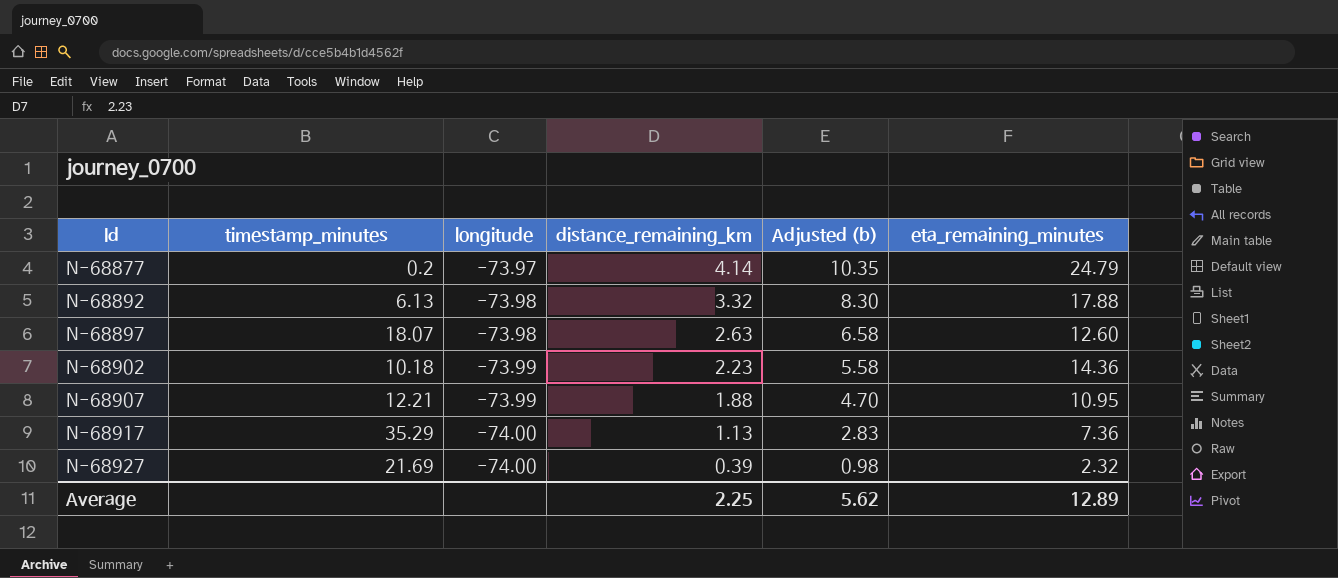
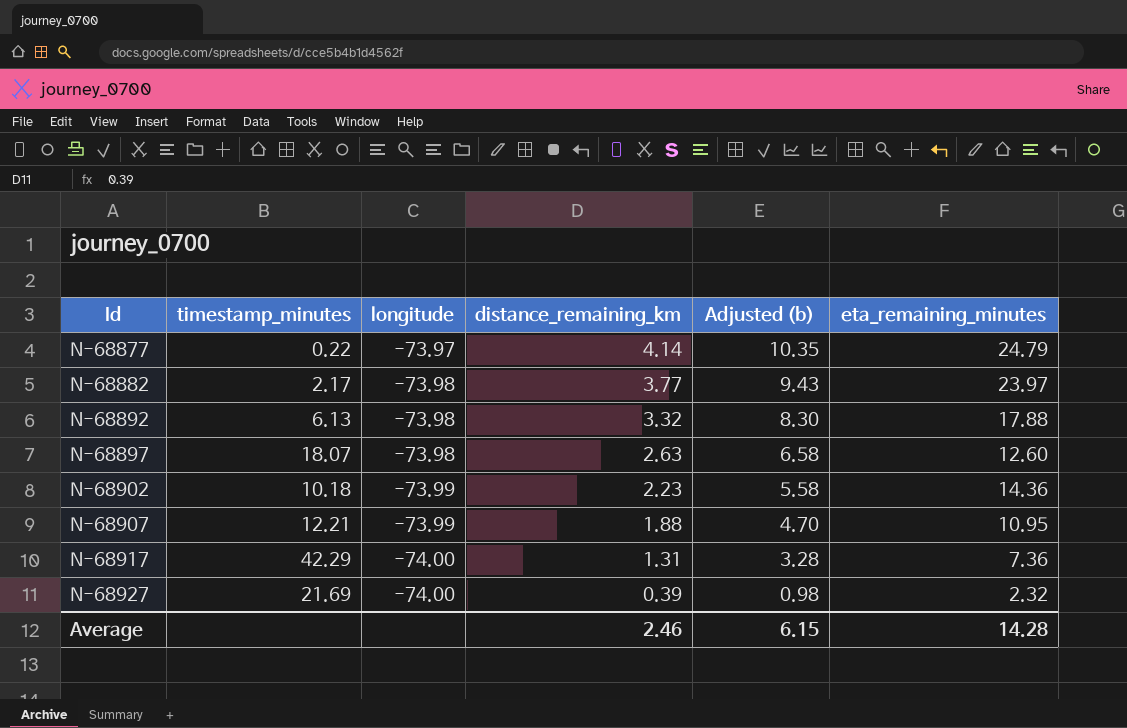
N-68877 | timestamp_minutes: 0.2 -> 0.22
row N-68882: none -> 2.17 | -73.98 | 3.77 | 9.43 | 23.97
N-68917 | timestamp_minutes: 35.29 -> 42.29
N-68917 | distance_remaining_km: 1.13 -> 1.31
N-68917 | Adjusted (b): 2.83 -> 3.28
Average | distance_remaining_km: 2.25 -> 2.46
Average | Adjusted (b): 5.62 -> 6.15
Average | eta_remaining_minutes: 12.89 -> 14.28

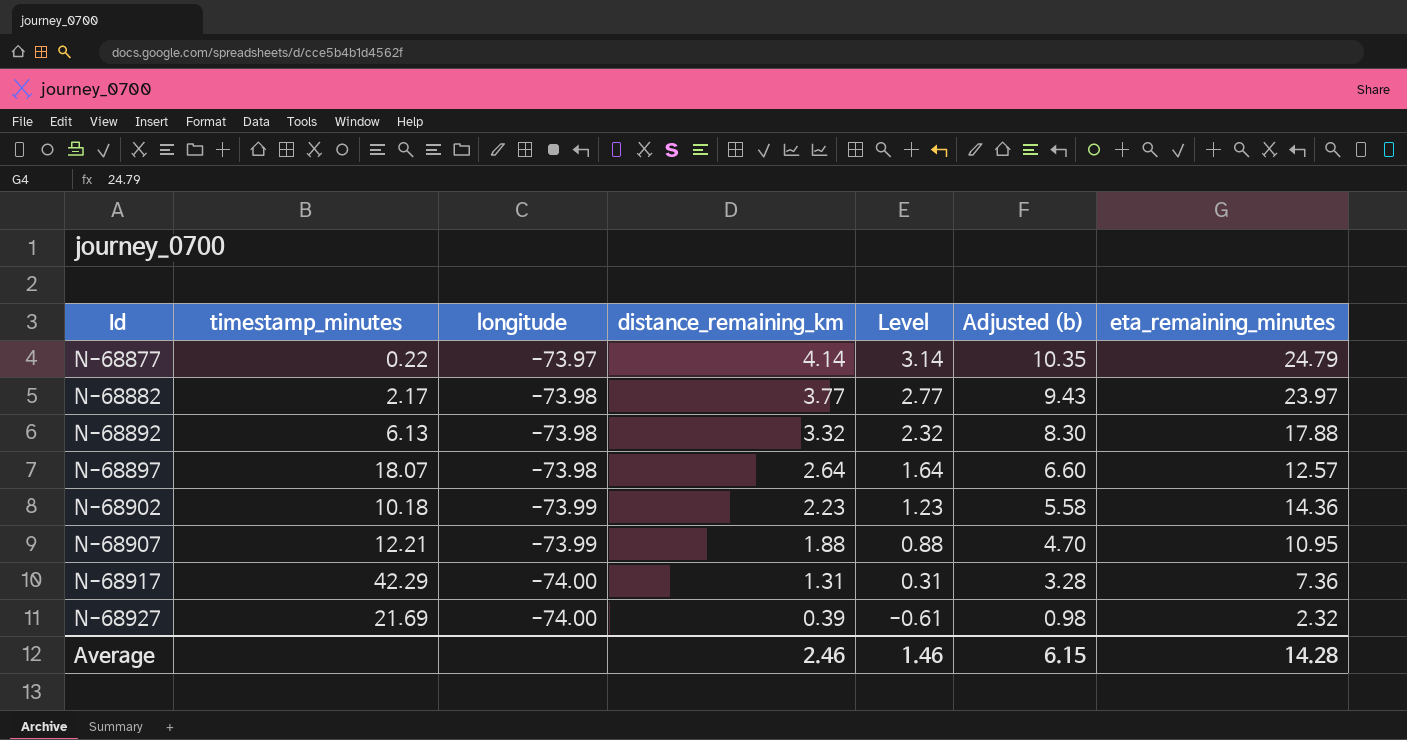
column Level | formula: none -> [distance_remaining_km] - 1
N-68897 | distance_remaining_km: 2.63 -> 2.64
N-68897 | Adjusted (b): 6.58 -> 6.60
N-68897 | eta_remaining_minutes: 12.60 -> 12.57

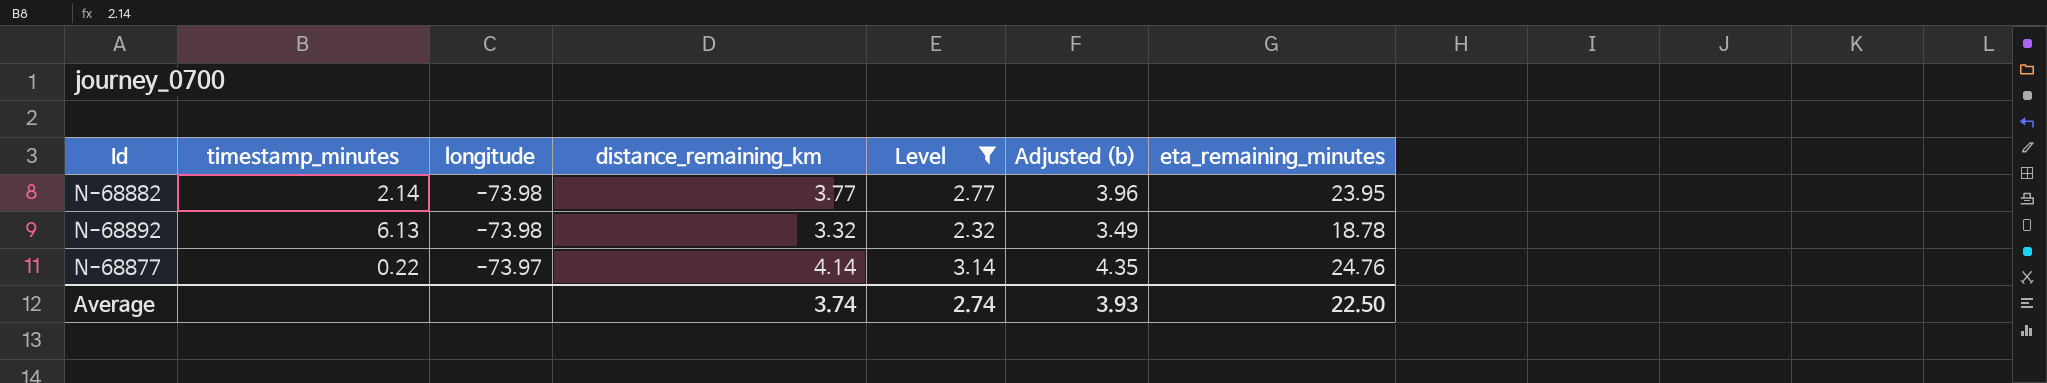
filter: none -> Level >= 2.32
row order: Id ascending -> longitude ascending
column Adjusted (b) | formula: [distance_remaining_km] * 2.5 -> [distance_remaining_km] * 1.05
N-68882 | timestamp_minutes: 2.17 -> 2.14
N-68882 | eta_remaining_minutes: 23.97 -> 23.95
N-68892 | eta_remaining_minutes: 17.88 -> 18.78
N-68877 | eta_remaining_minutes: 24.79 -> 24.76
Average | distance_remaining_km: 2.46 -> 3.74
Average | Level: 1.46 -> 2.74
Average | Adjusted (b): 6.15 -> 3.93
Average | eta_remaining_minutes: 14.28 -> 22.50

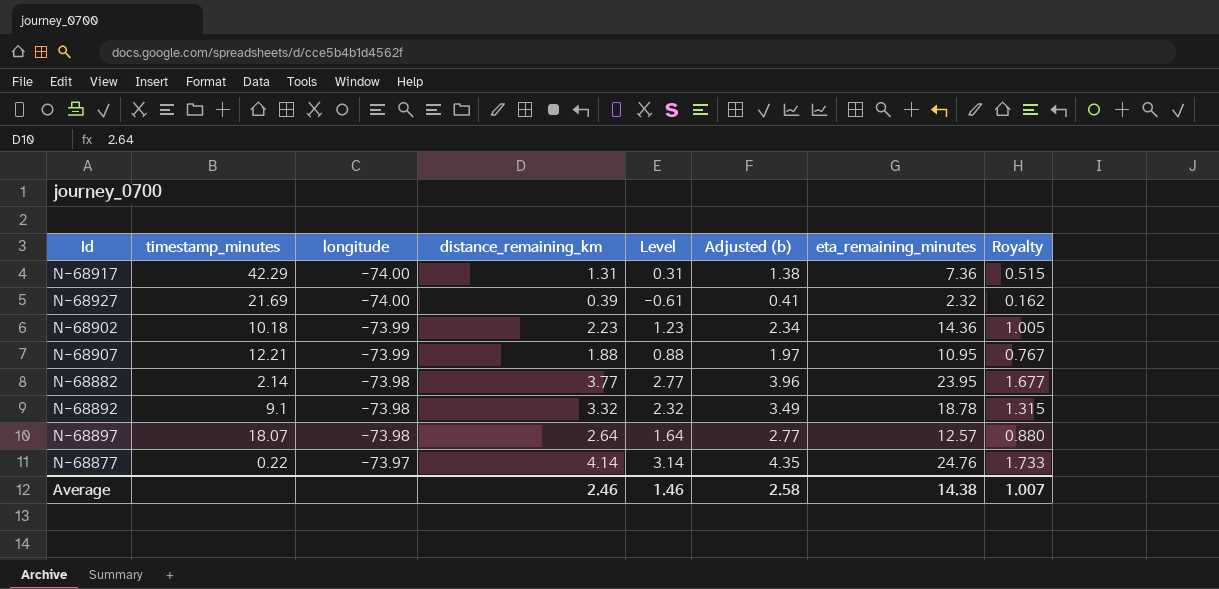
filter: Level >= 2.32 -> none
column Royalty | formula: none -> [eta_remaining_minutes] * 0.07
N-68892 | timestamp_minutes: 6.13 -> 9.1
Average | distance_remaining_km: 3.74 -> 2.46
Average | Level: 2.74 -> 1.46
Average | Adjusted (b): 3.93 -> 2.58
Average | eta_remaining_minutes: 22.50 -> 14.38

